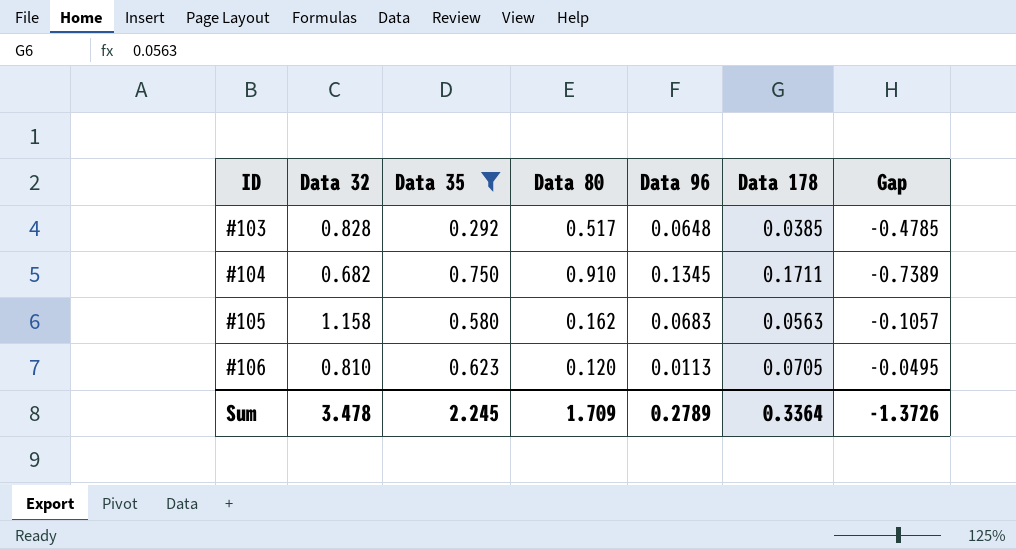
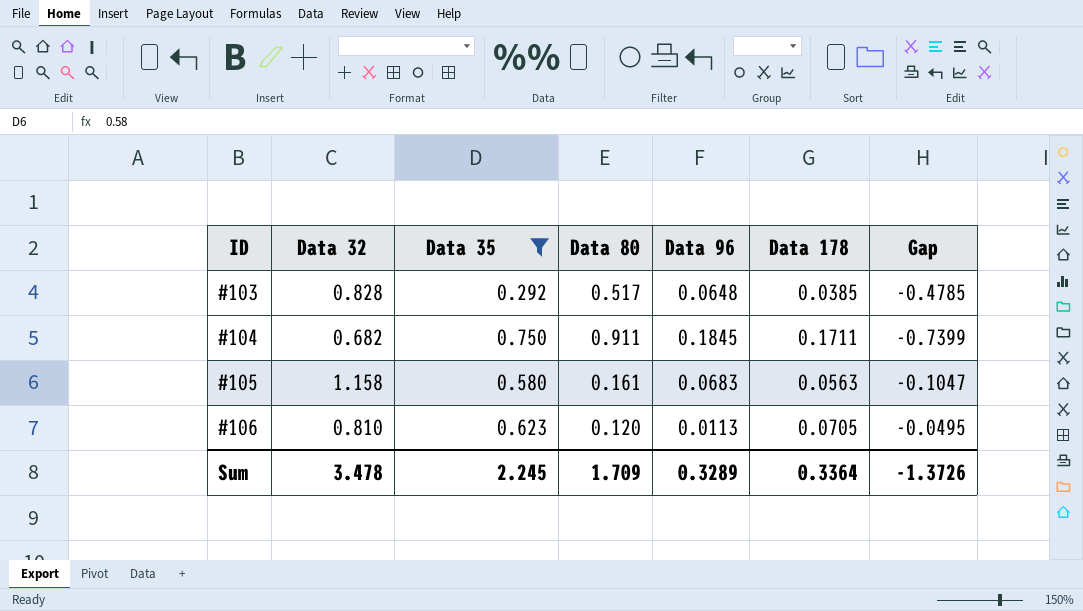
#104 | Data 80: 0.910 -> 0.911
#104 | Data 96: 0.1345 -> 0.1845
#104 | Gap: -0.7389 -> -0.7399
#105 | Data 80: 0.162 -> 0.161
#105 | Gap: -0.1057 -> -0.1047
Sum | Data 96: 0.2789 -> 0.3289

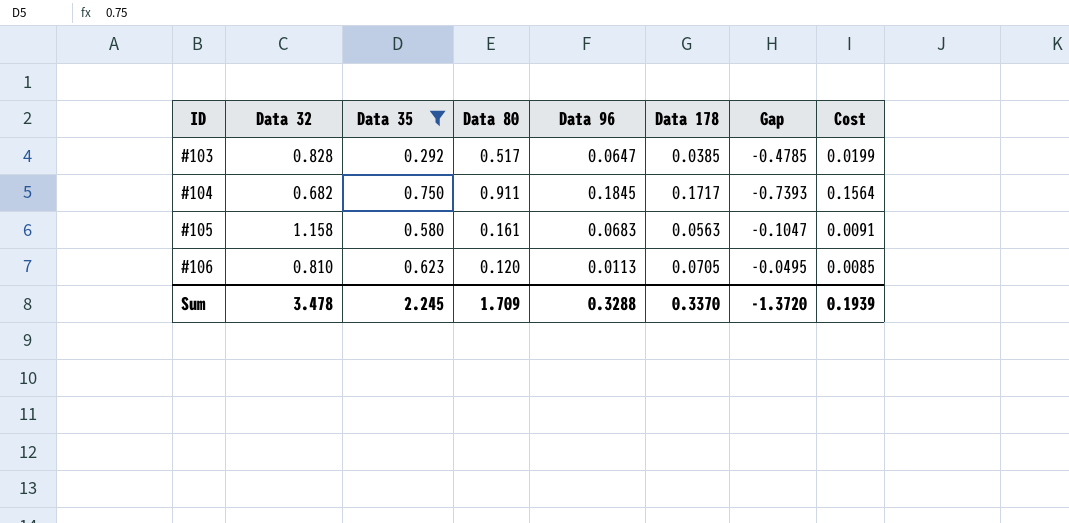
column Cost | formula: none -> [Data 80] * [Data 178]
#103 | Data 96: 0.0648 -> 0.0647
#104 | Data 178: 0.1711 -> 0.1717
#104 | Gap: -0.7399 -> -0.7393
Sum | Data 96: 0.3289 -> 0.3288
Sum | Data 178: 0.3364 -> 0.3370
Sum | Gap: -1.3726 -> -1.3720

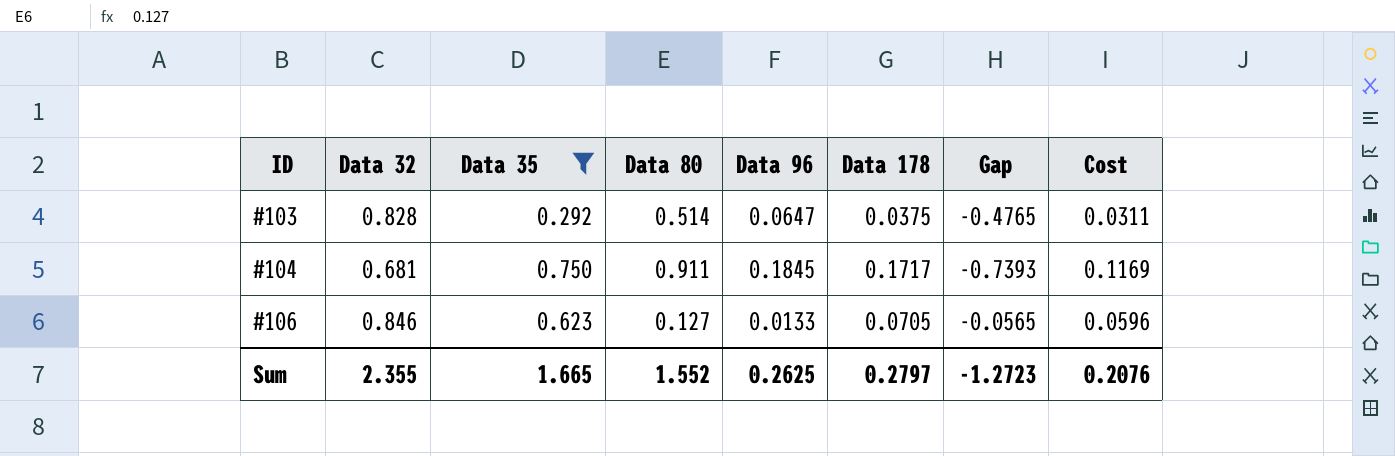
column Cost | formula: [Data 80] * [Data 178] -> [Data 32] * [Data 178]
row #105: 1.158 | 0.580 | 0.161 | 0.0683 | 0.0563 | -0.1047 | 0.0091 -> none
#103 | Data 80: 0.517 -> 0.514
#103 | Data 178: 0.0385 -> 0.0375
#103 | Gap: -0.4785 -> -0.4765
#104 | Data 32: 0.682 -> 0.681
#106 | Data 32: 0.810 -> 0.846
#106 | Data 80: 0.120 -> 0.127
#106 | Data 96: 0.0113 -> 0.0133
#106 | Gap: -0.0495 -> -0.0565
Sum | Data 32: 3.478 -> 2.355
Sum | Data 35: 2.245 -> 1.665
Sum | Data 80: 1.709 -> 1.552
Sum | Data 96: 0.3288 -> 0.2625
Sum | Data 178: 0.3370 -> 0.2797
Sum | Gap: -1.3720 -> -1.2723
Sum | Cost: 0.1939 -> 0.2076

